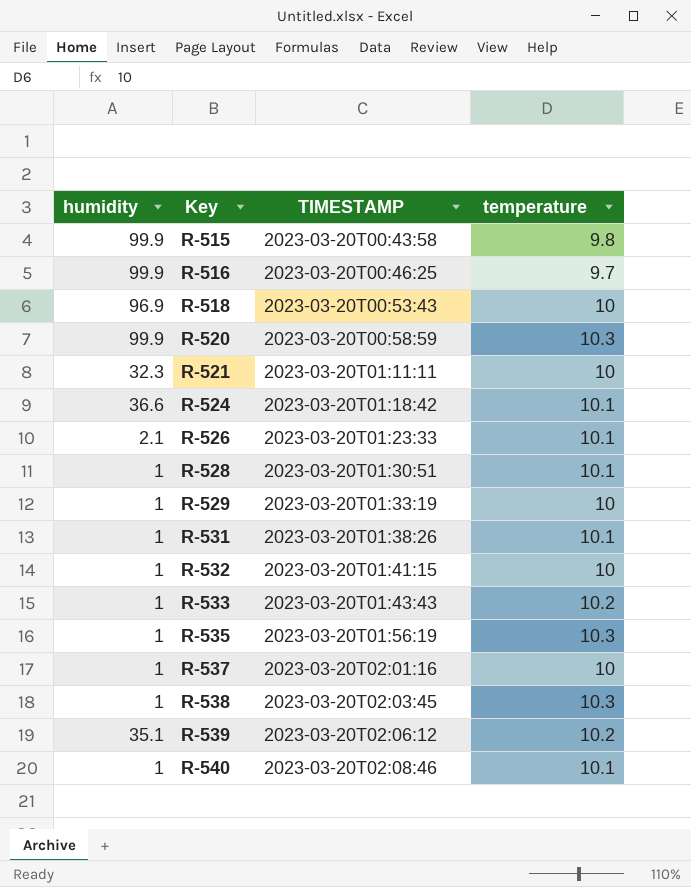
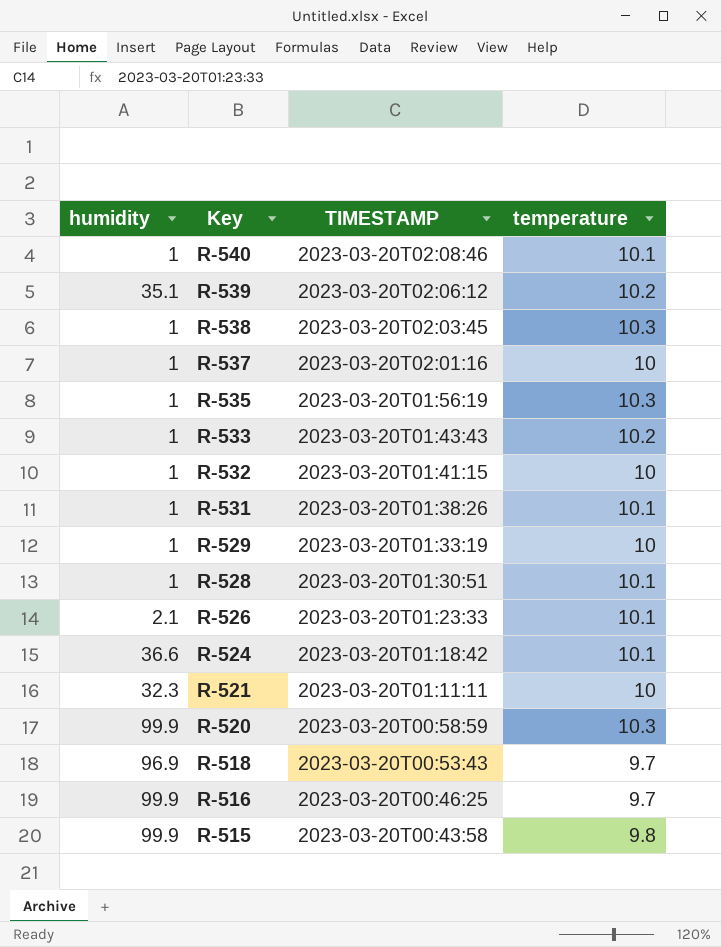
row order: Key ascending -> Key descending
R-518 | temperature: 10 -> 9.7

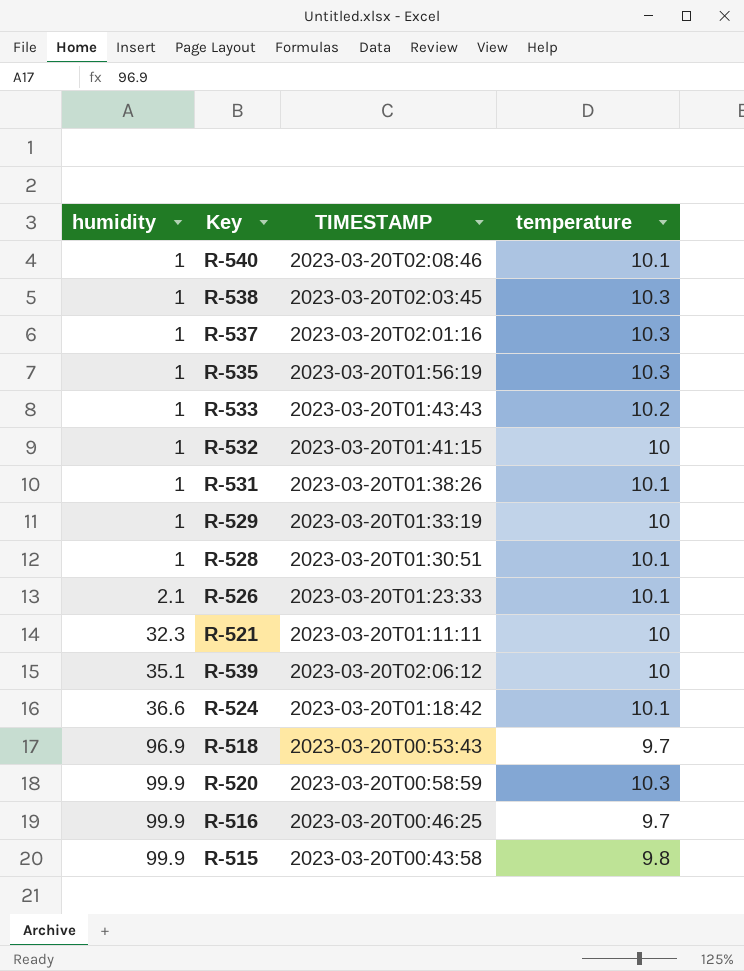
row order: Key descending -> humidity ascending
R-537 | temperature: 10 -> 10.3
R-539 | temperature: 10.2 -> 10

